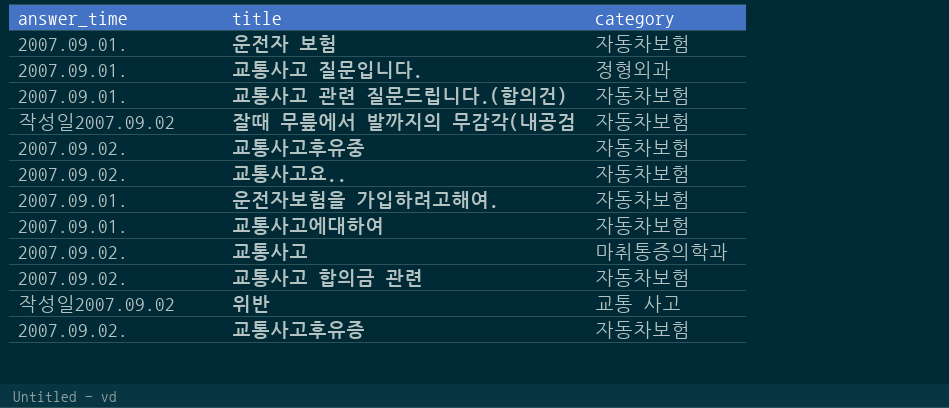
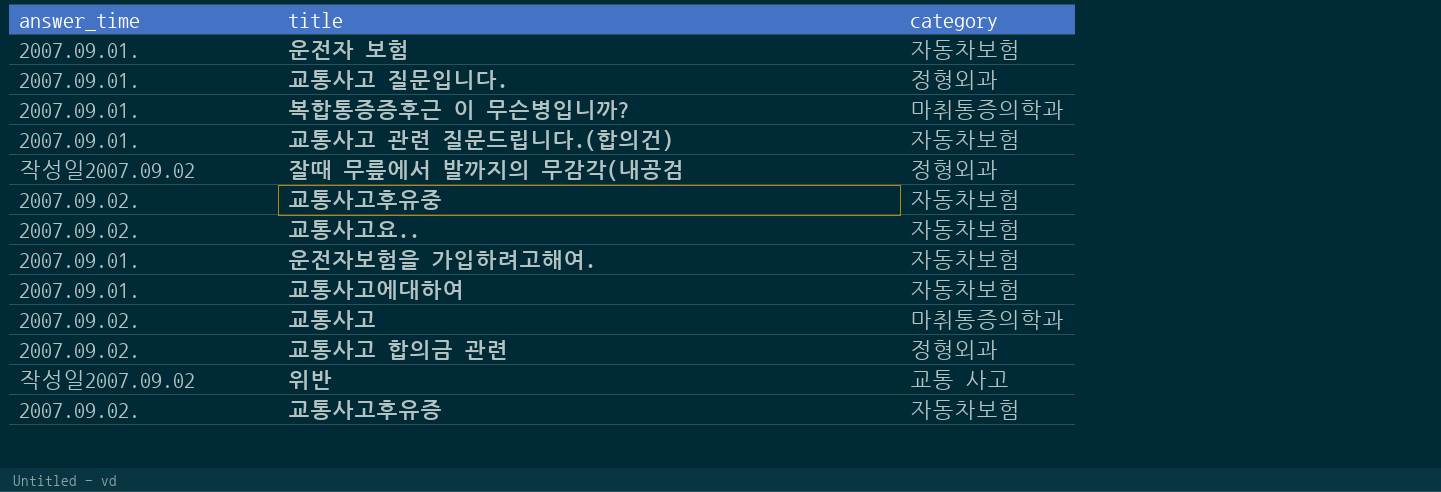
row 복합통증증후근 이 무슨병입니까?: none -> 2007.09.01. | 마취통증의학과
잘때 무릎에서 발까지의 무감각(내공검 | category: 자동차보험 -> 정형외과
교통사고 합의금 관련 | category: 자동차보험 -> 정형외과

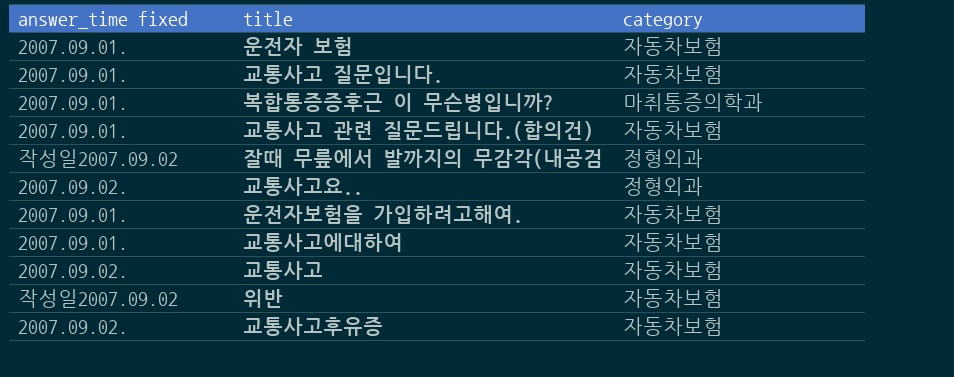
column name: answer_time -> answer_time fixed
row 교통사고후유중: 2007.09.02. | 자동차보험 -> none
row 교통사고 합의금 관련: 2007.09.02. | 정형외과 -> none
교통사고 질문입니다. | category: 정형외과 -> 자동차보험
교통사고요.. | category: 자동차보험 -> 정형외과
교통사고 | category: 마취통증의학과 -> 자동차보험
위반 | category: 교통 사고 -> 자동차보험

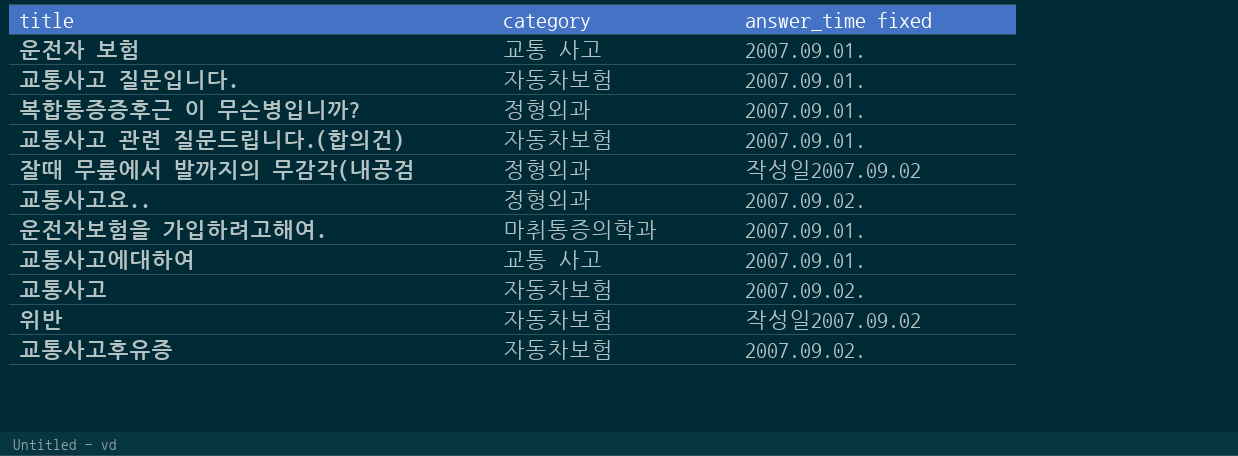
column answer_time fixed | position: 1 -> 3
운전자 보험 | category: 자동차보험 -> 교통 사고
복합통증증후근 이 무슨병입니까? | category: 마취통증의학과 -> 정형외과
운전자보험을 가입하려고해여. | category: 자동차보험 -> 마취통증의학과
교통사고에대하여 | category: 자동차보험 -> 교통 사고

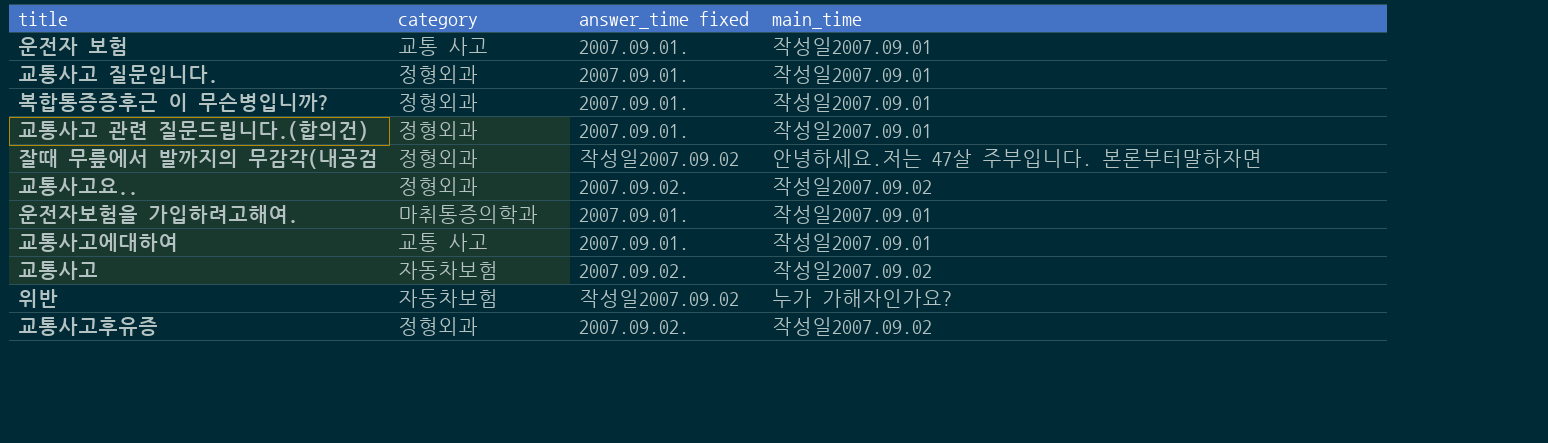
column main_time | position: none -> 4
교통사고 질문입니다. | category: 자동차보험 -> 정형외과
교통사고 관련 질문드립니다.(합의건) | category: 자동차보험 -> 정형외과
교통사고후유증 | category: 자동차보험 -> 정형외과

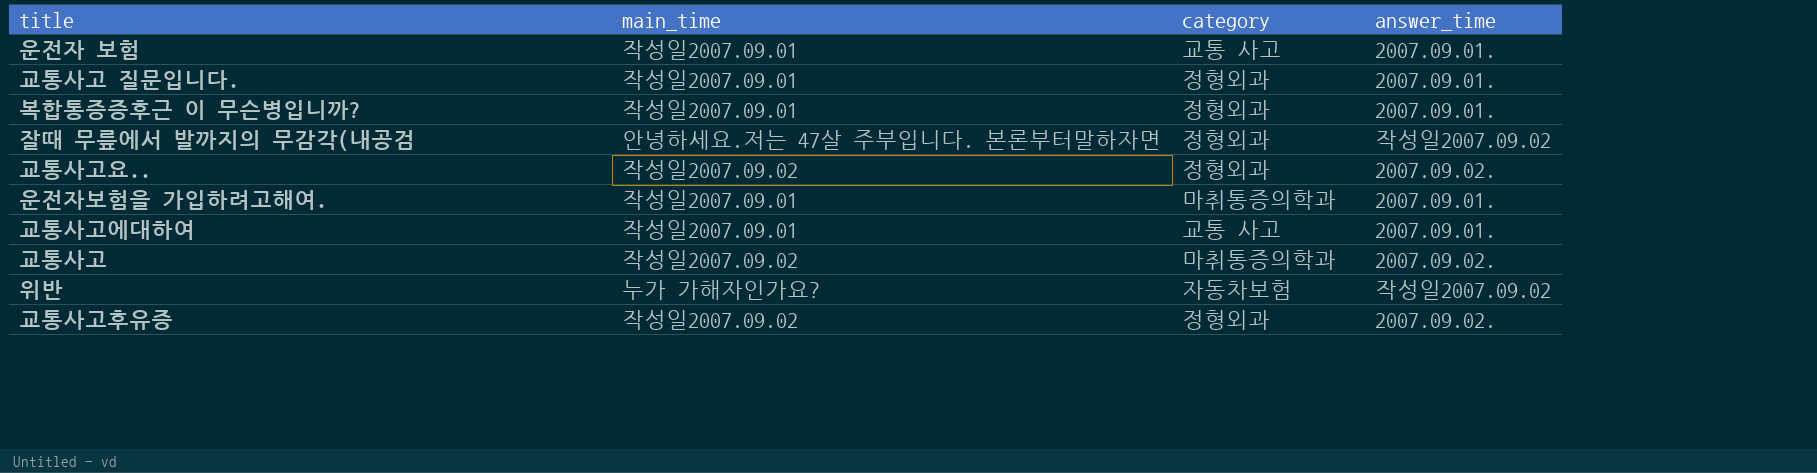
column main_time | position: 4 -> 2
column name: answer_time fixed -> answer_time
row 교통사고 관련 질문드립니다.(합의건): 정형외과 | 2007.09.01. | 작성일2007.09.01 -> none
교통사고 | category: 자동차보험 -> 마취통증의학과

